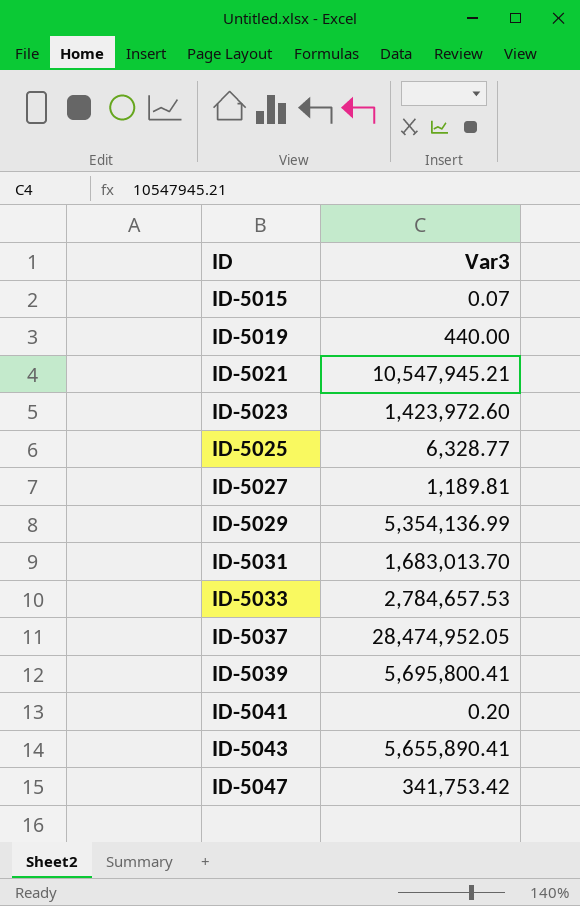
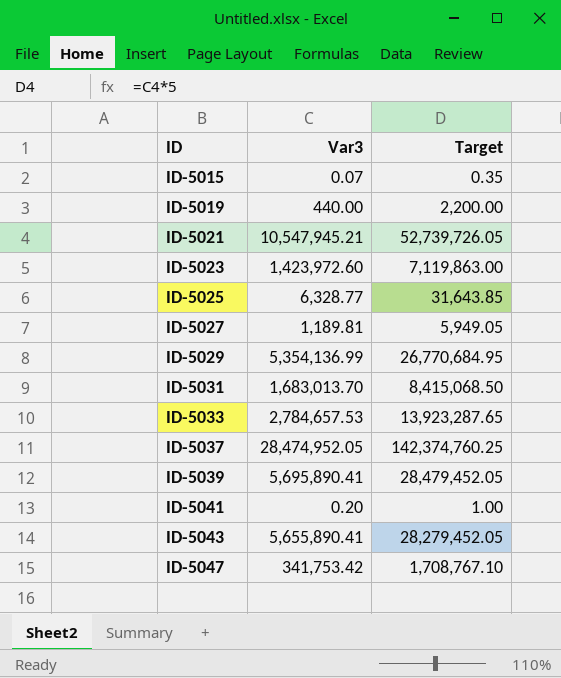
column Target | formula: none -> [Var3] * 5
ID-5039 | Var3: 5,695,800.41 -> 5,695,890.41

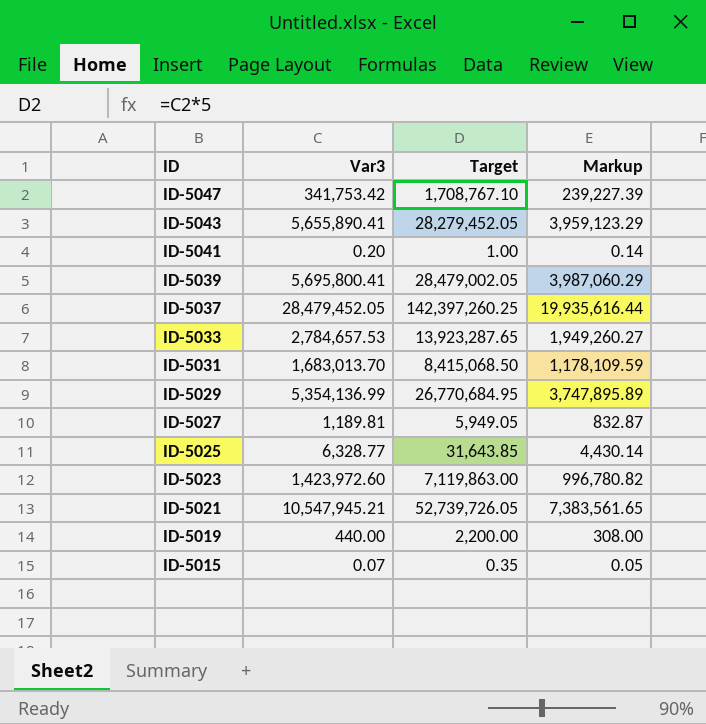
row order: ID ascending -> ID descending
column Markup | formula: none -> [Var3] * 0.7
ID-5039 | Var3: 5,695,890.41 -> 5,695,800.41
ID-5039 | Target: 28,479,452.05 -> 28,479,002.05
ID-5037 | Var3: 28,474,952.05 -> 28,479,452.05
ID-5037 | Target: 142,374,760.25 -> 142,397,260.25

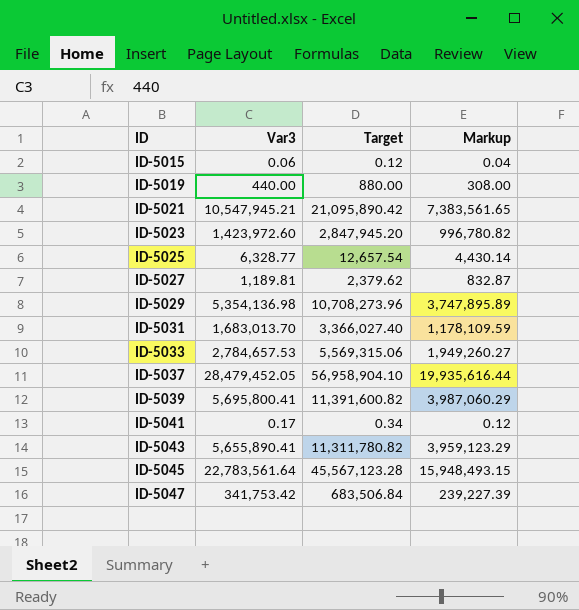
row order: ID descending -> ID ascending
column Target | formula: [Var3] * 5 -> [Var3] * 2
ID-5015 | Var3: 0.07 -> 0.06
ID-5015 | Markup: 0.05 -> 0.04
ID-5029 | Var3: 5,354,136.99 -> 5,354,136.98
ID-5041 | Var3: 0.20 -> 0.17
ID-5041 | Markup: 0.14 -> 0.12
row ID-5045: none -> 22,783,561.64 | 45,567,123.28 | 15,948,493.15

